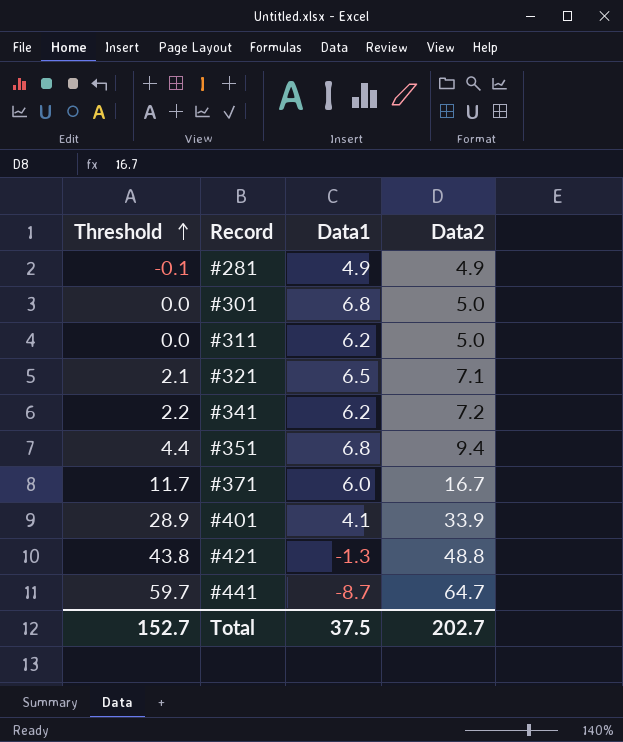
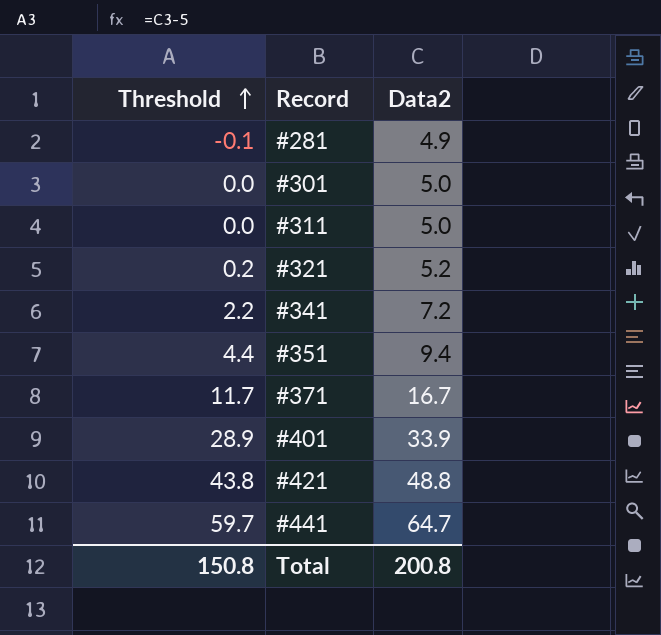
column Data1 | position: 3 -> none
#321 | Threshold: 2.1 -> 0.2
#321 | Data2: 7.1 -> 5.2
Total | Threshold: 152.7 -> 150.8
Total | Data2: 202.7 -> 200.8

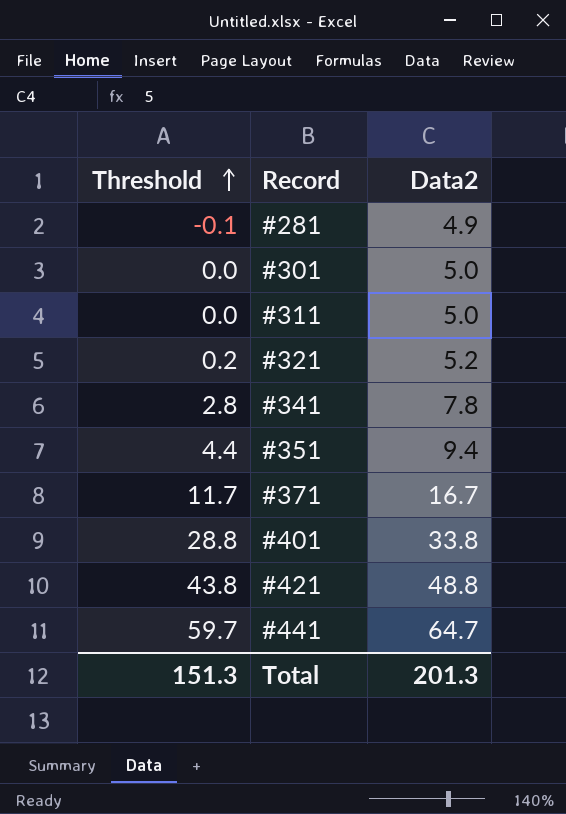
#341 | Threshold: 2.2 -> 2.8
#341 | Data2: 7.2 -> 7.8
#401 | Threshold: 28.9 -> 28.8
#401 | Data2: 33.9 -> 33.8
Total | Threshold: 150.8 -> 151.3
Total | Data2: 200.8 -> 201.3

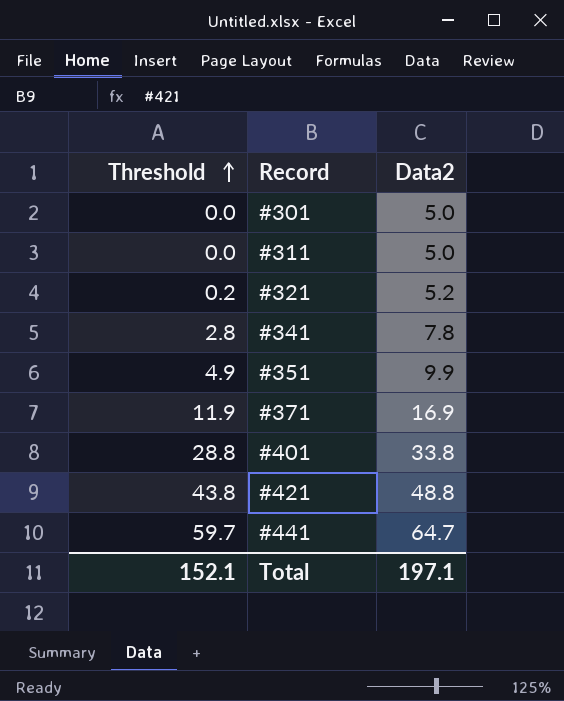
row #281: -0.1 | 4.9 -> none
#351 | Threshold: 4.4 -> 4.9
#351 | Data2: 9.4 -> 9.9
#371 | Threshold: 11.7 -> 11.9
#371 | Data2: 16.7 -> 16.9
Total | Threshold: 151.3 -> 152.1
Total | Data2: 201.3 -> 197.1

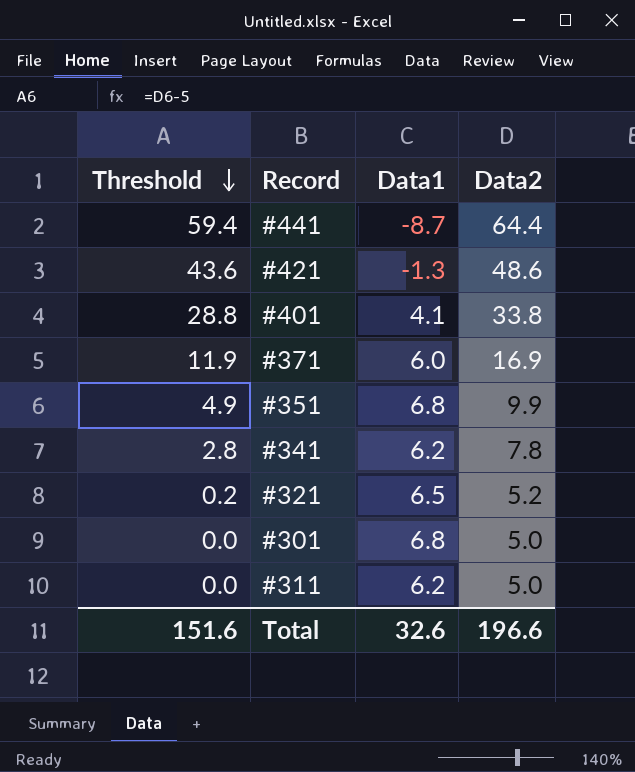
row order: Threshold ascending -> Threshold descending
column Data1 | position: none -> 3
#441 | Threshold: 59.7 -> 59.4
#441 | Data2: 64.7 -> 64.4
#421 | Threshold: 43.8 -> 43.6
#421 | Data2: 48.8 -> 48.6
Total | Threshold: 152.1 -> 151.6
Total | Data2: 197.1 -> 196.6

